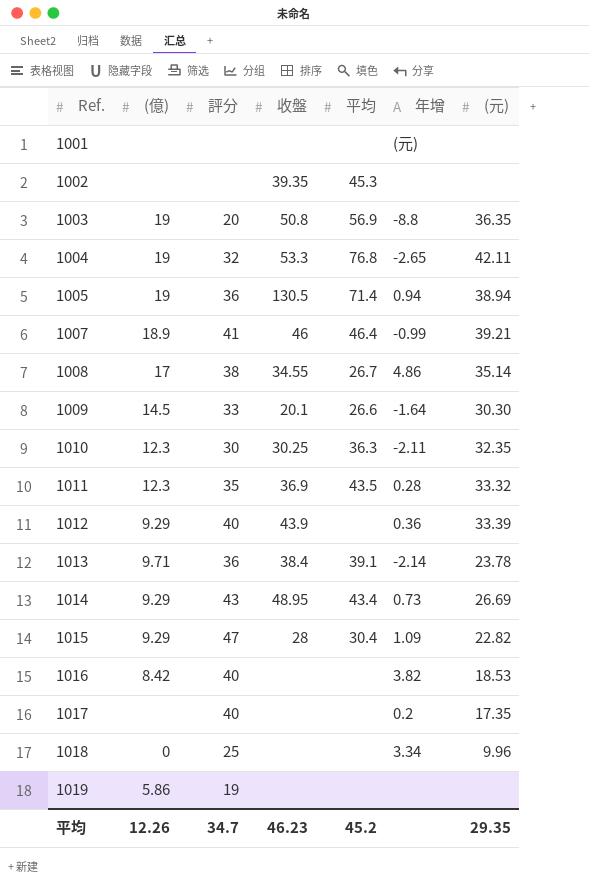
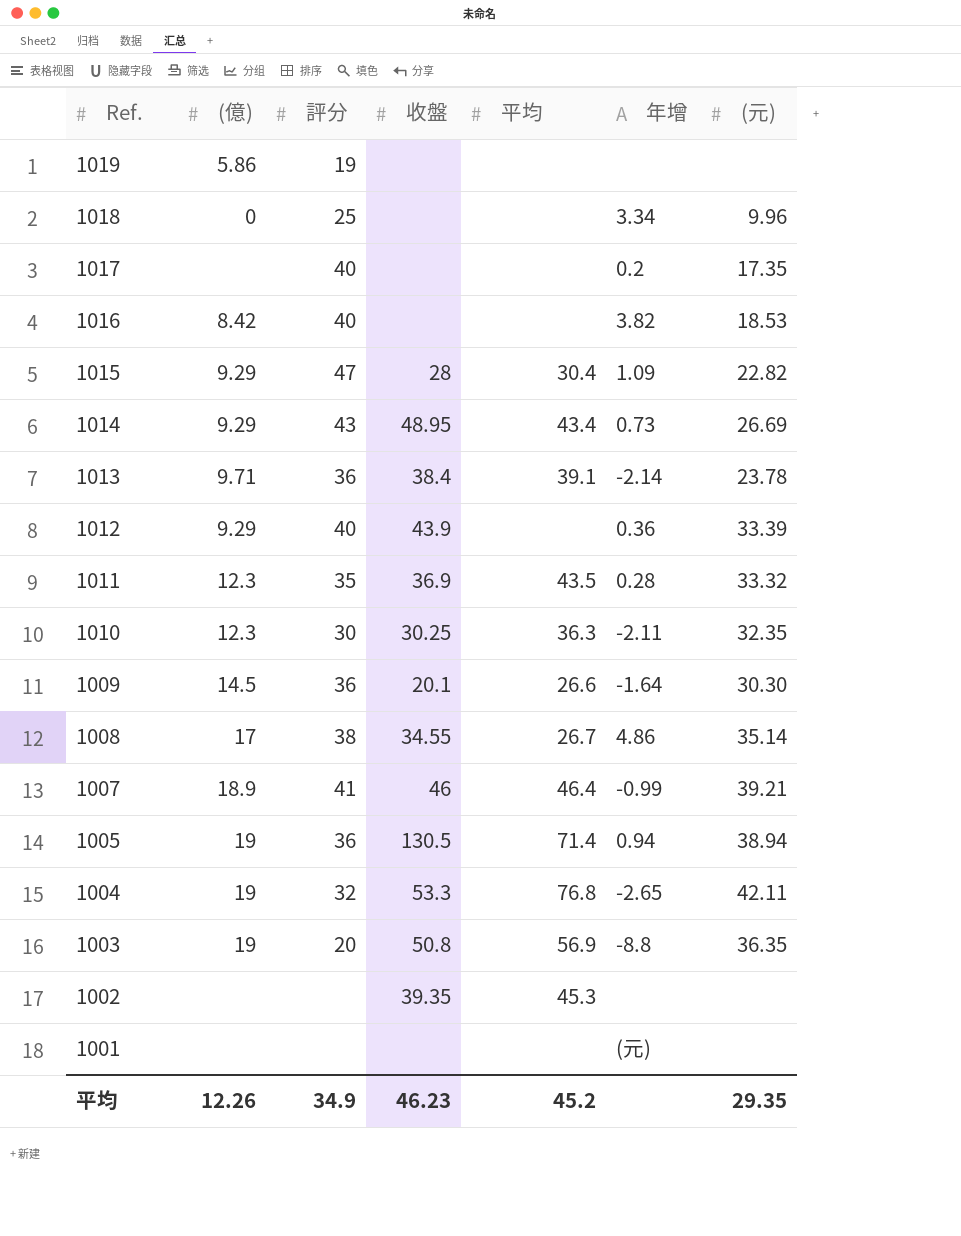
row order: Ref. ascending -> Ref. descending
1009 | 評分: 33 -> 36
平均 | 評分: 34.7 -> 34.9

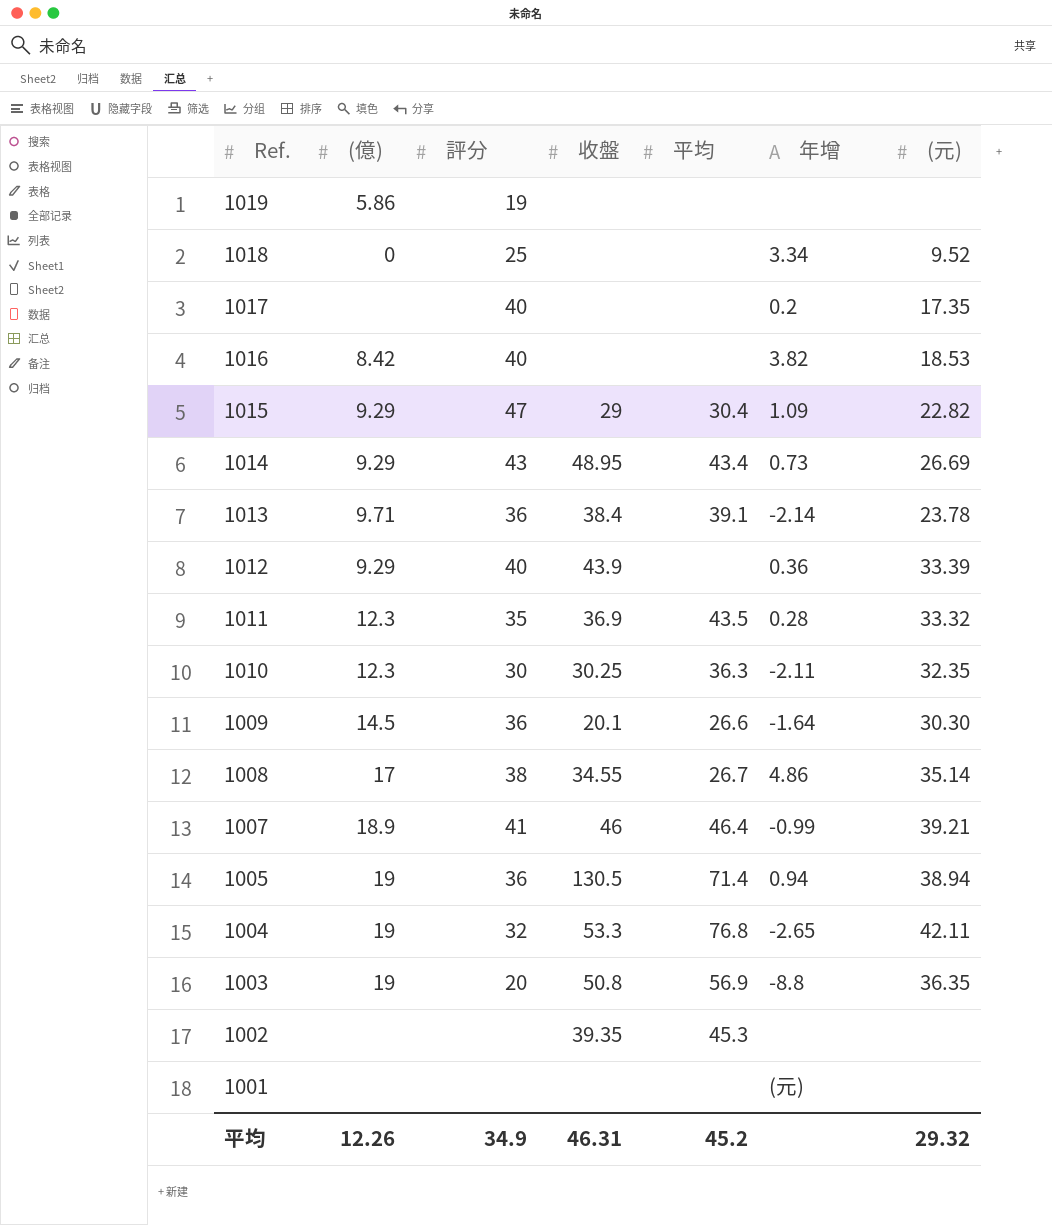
1018 | (元): 9.96 -> 9.52
1015 | 收盤: 28 -> 29
平均 | 收盤: 46.23 -> 46.31
平均 | (元): 29.35 -> 29.32

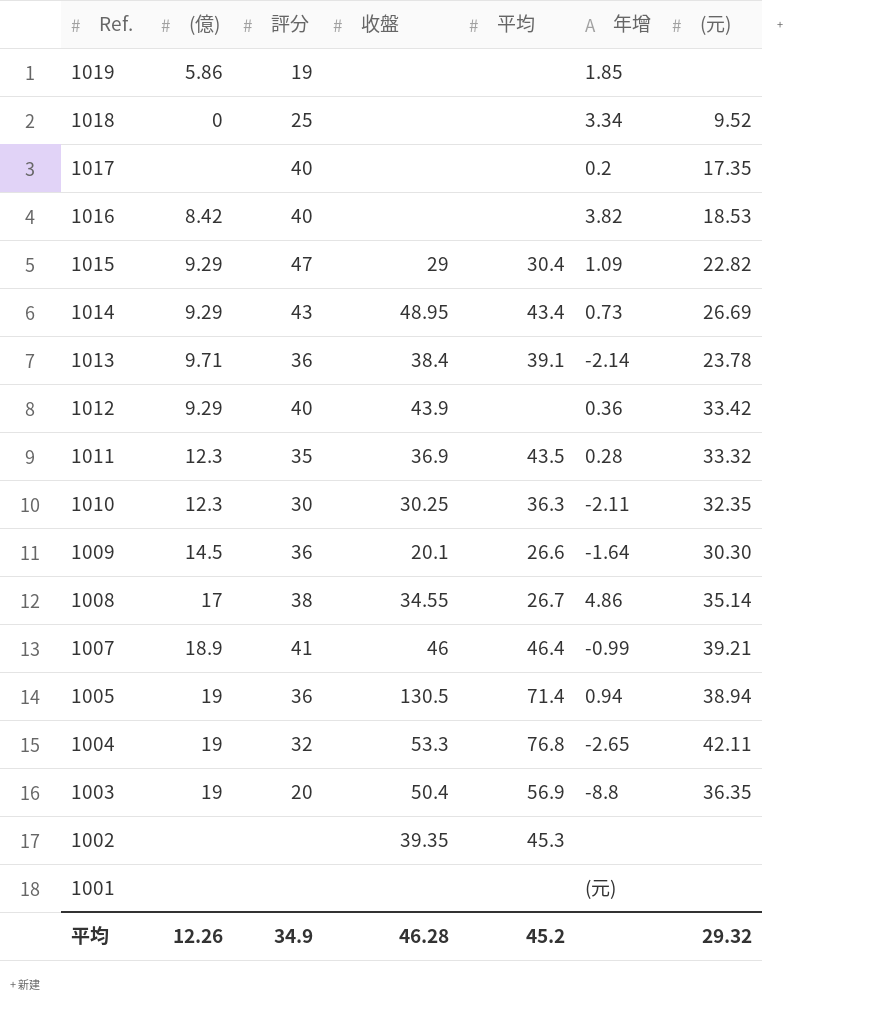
1019 | 年增: none -> 1.85
1012 | (元): 33.39 -> 33.42
1003 | 收盤: 50.8 -> 50.4
平均 | 收盤: 46.31 -> 46.28

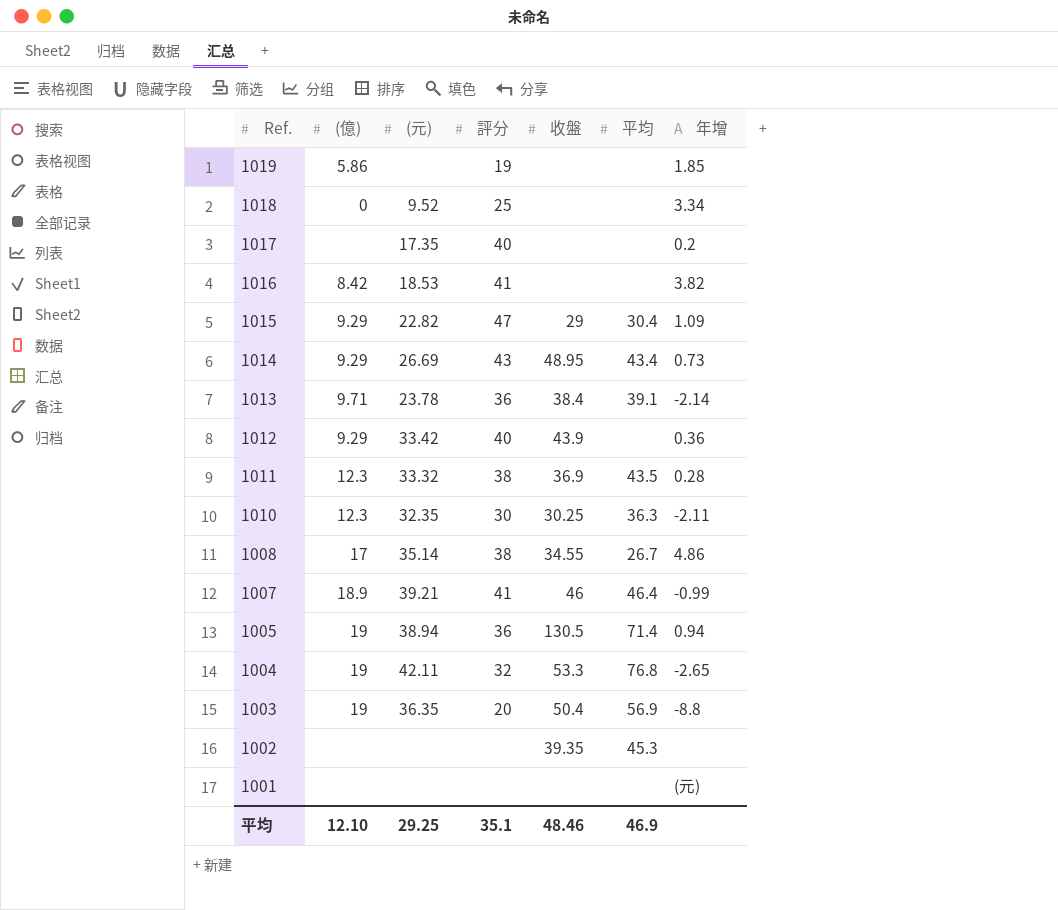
column (元) | position: 7 -> 3
row 1009: 14.5 | 36 | 20.1 | 26.6 | -1.64 | 30.30 -> none
1016 | 評分: 40 -> 41
1011 | 評分: 35 -> 38
平均 | (億): 12.26 -> 12.10
平均 | (元): 29.32 -> 29.25
平均 | 評分: 34.9 -> 35.1
平均 | 收盤: 46.28 -> 48.46
平均 | 平均: 45.2 -> 46.9

